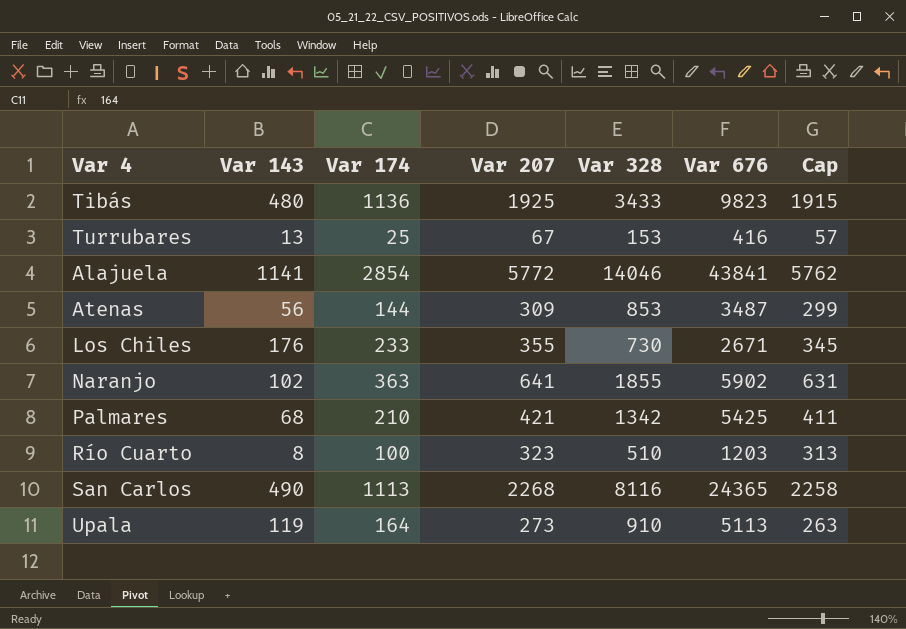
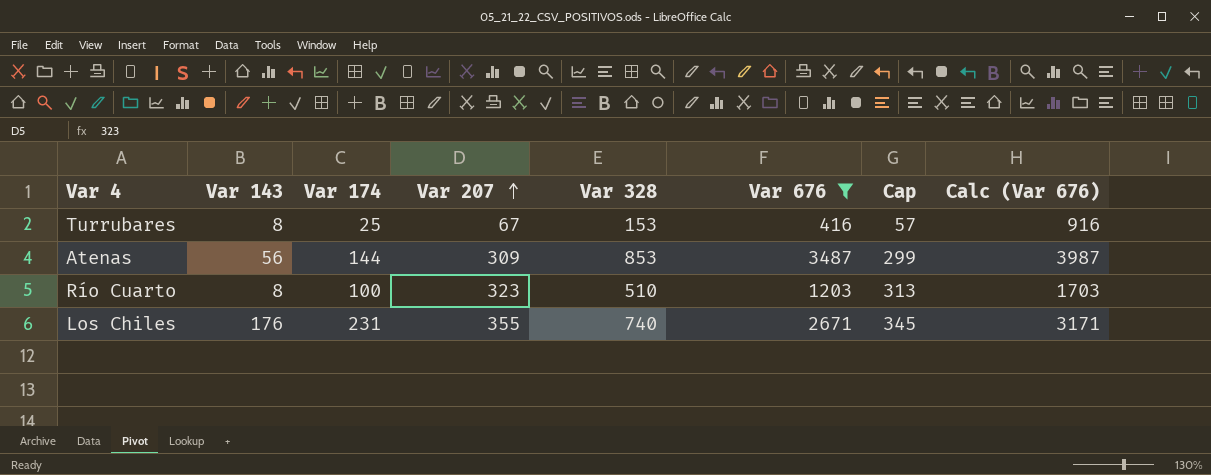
filter: none -> Var 676 <= 3487
row order: none -> Var 207 ascending
column Calc (Var 676) | formula: none -> [Var 676] + 500
Turrubares | Var 143: 13 -> 8
Los Chiles | Var 174: 233 -> 231
Los Chiles | Var 328: 730 -> 740

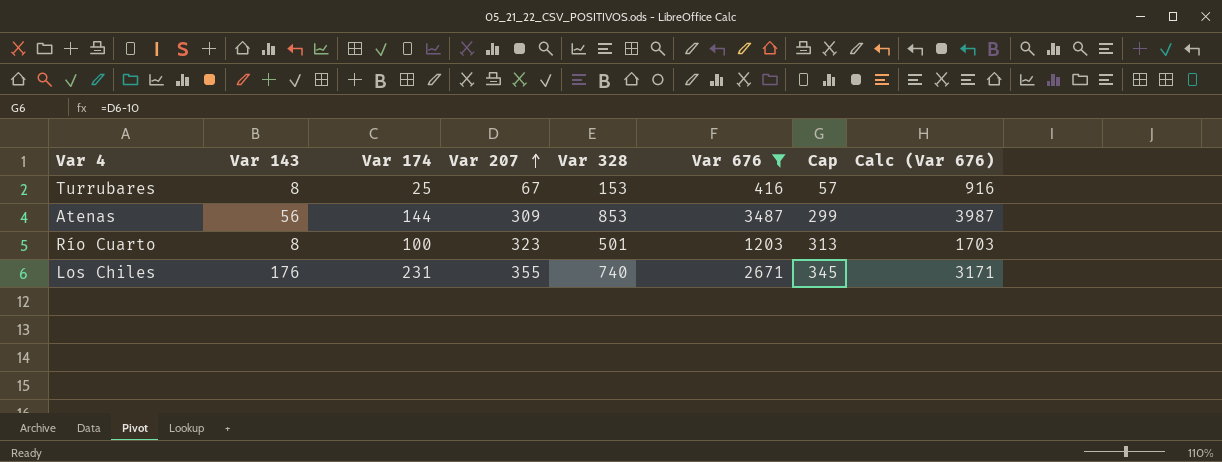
Río Cuarto | Var 328: 510 -> 501

